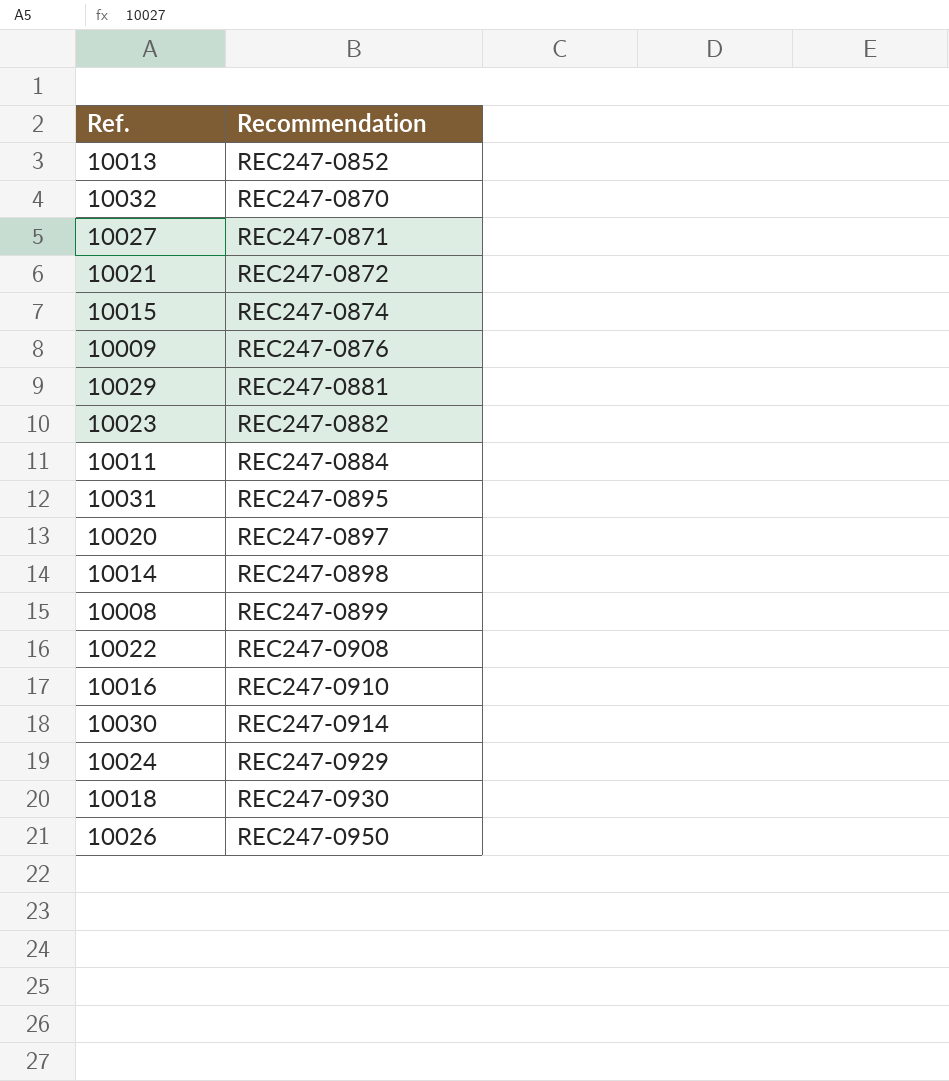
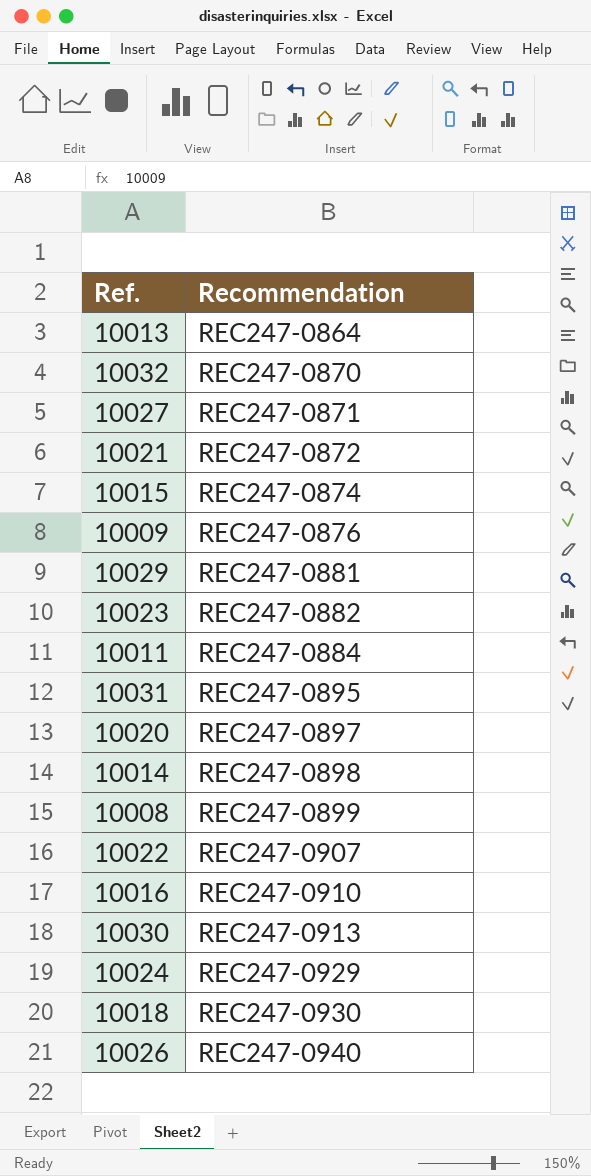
10013 | Recommendation: REC247-0852 -> REC247-0864
10022 | Recommendation: REC247-0908 -> REC247-0907
10030 | Recommendation: REC247-0914 -> REC247-0913
10026 | Recommendation: REC247-0950 -> REC247-0940

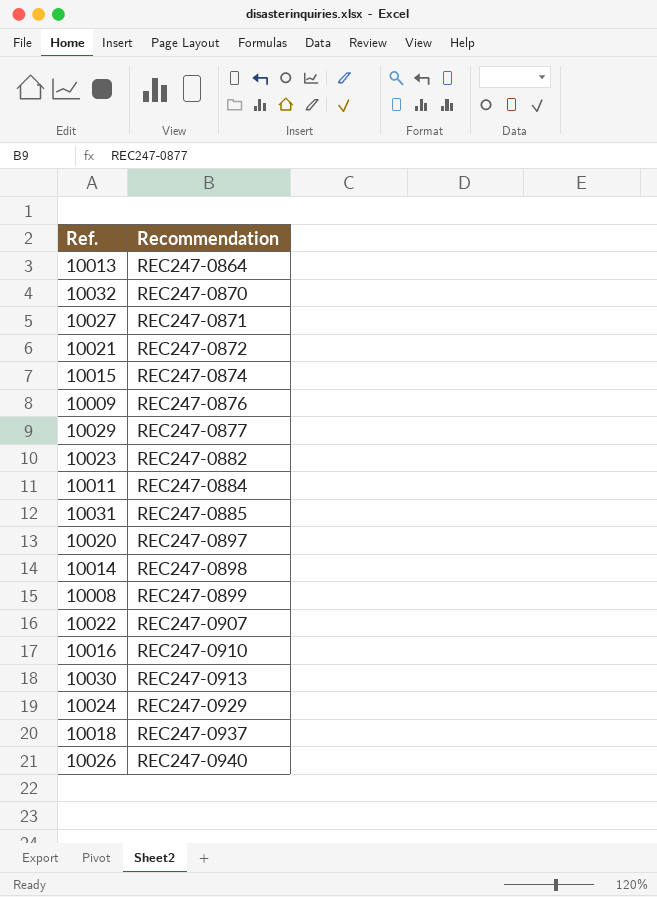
10029 | Recommendation: REC247-0881 -> REC247-0877
10031 | Recommendation: REC247-0895 -> REC247-0885
10018 | Recommendation: REC247-0930 -> REC247-0937

